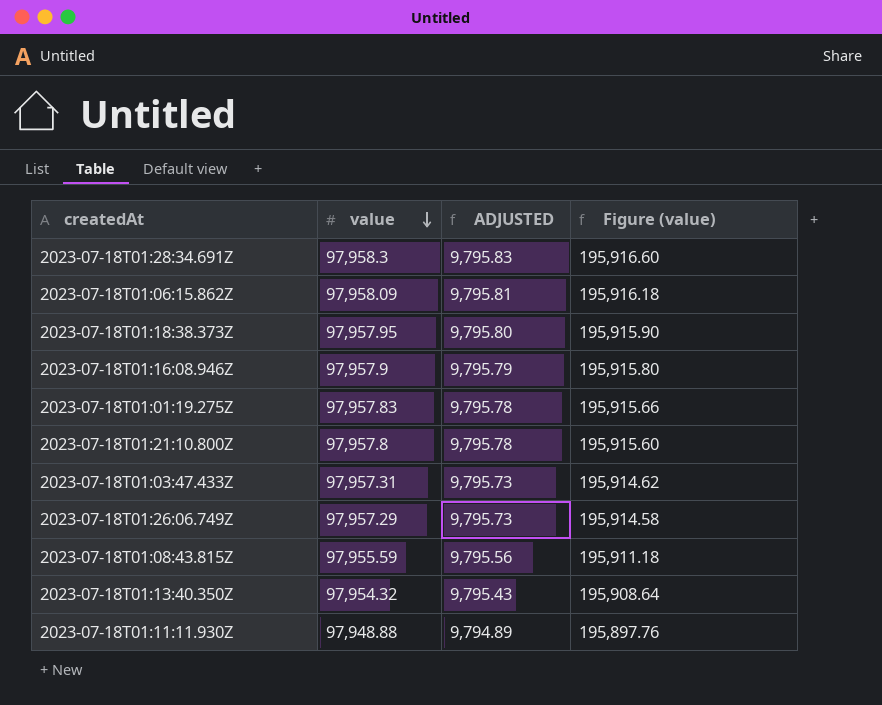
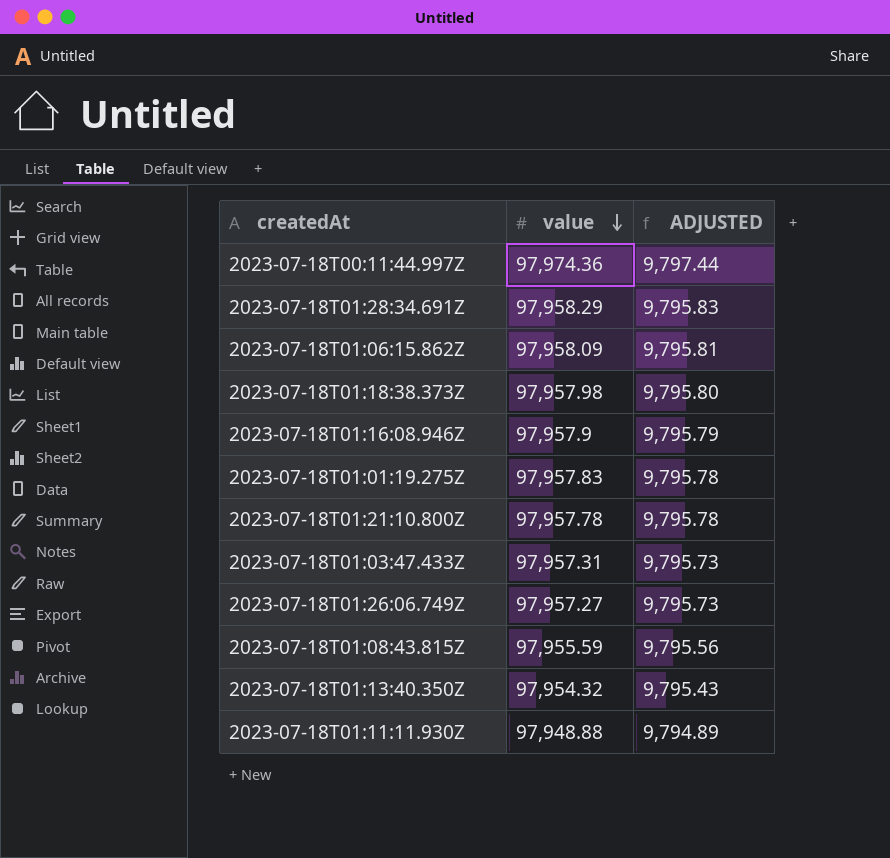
column Figure (value) | formula: [value] * 2 -> none
row 2023-07-18T00:11:44.997Z: none -> 97,974.36 | 9,797.44
2023-07-18T01:28:34.691Z | value: 97,958.3 -> 97,958.29
2023-07-18T01:18:38.373Z | value: 97,957.95 -> 97,957.98
2023-07-18T01:21:10.800Z | value: 97,957.8 -> 97,957.78
2023-07-18T01:26:06.749Z | value: 97,957.29 -> 97,957.27

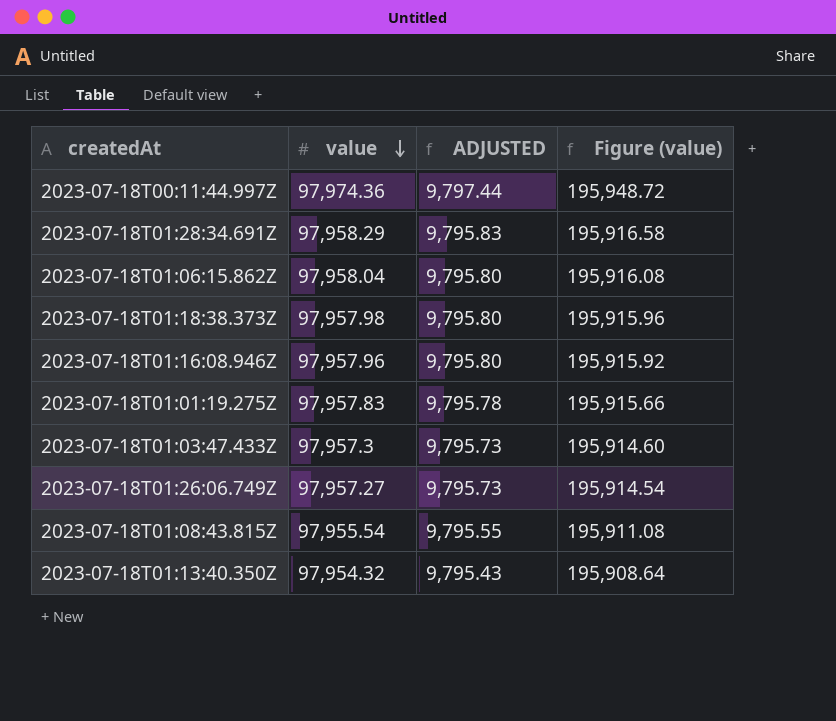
column Figure (value) | formula: none -> [value] * 2
row 2023-07-18T01:21:10.800Z: 97,957.78 | 9,795.78 -> none
row 2023-07-18T01:11:11.930Z: 97,948.88 | 9,794.89 -> none
2023-07-18T01:06:15.862Z | value: 97,958.09 -> 97,958.04
2023-07-18T01:06:15.862Z | ADJUSTED: 9,795.81 -> 9,795.80
2023-07-18T01:16:08.946Z | value: 97,957.9 -> 97,957.96
2023-07-18T01:16:08.946Z | ADJUSTED: 9,795.79 -> 9,795.80
2023-07-18T01:03:47.433Z | value: 97,957.31 -> 97,957.3
2023-07-18T01:08:43.815Z | value: 97,955.59 -> 97,955.54
2023-07-18T01:08:43.815Z | ADJUSTED: 9,795.56 -> 9,795.55

